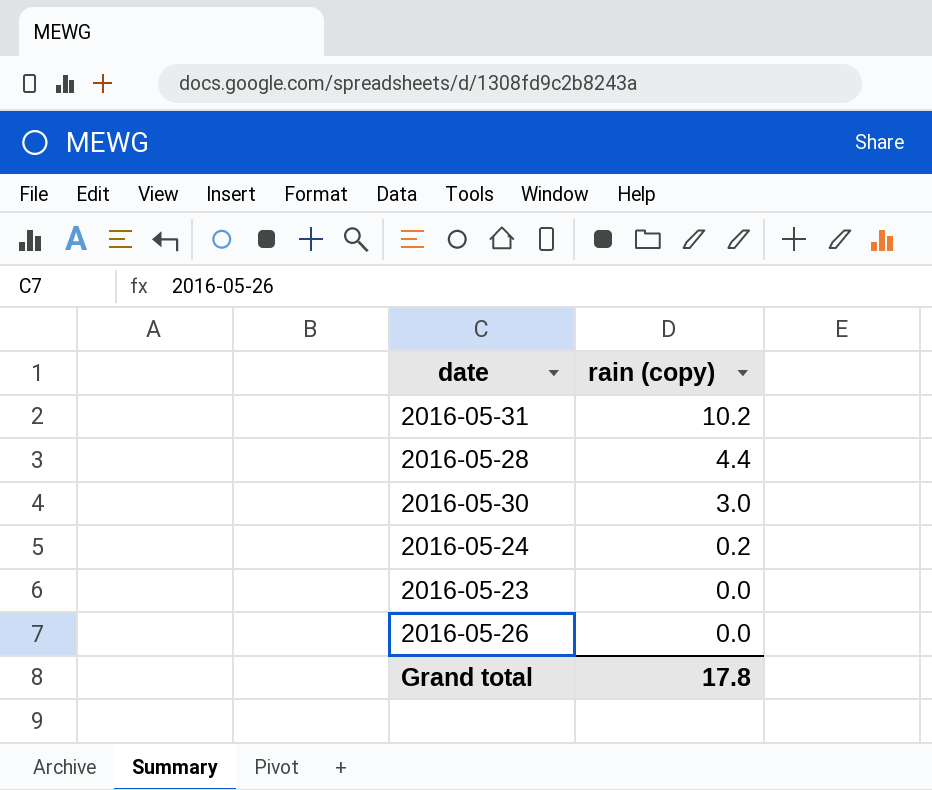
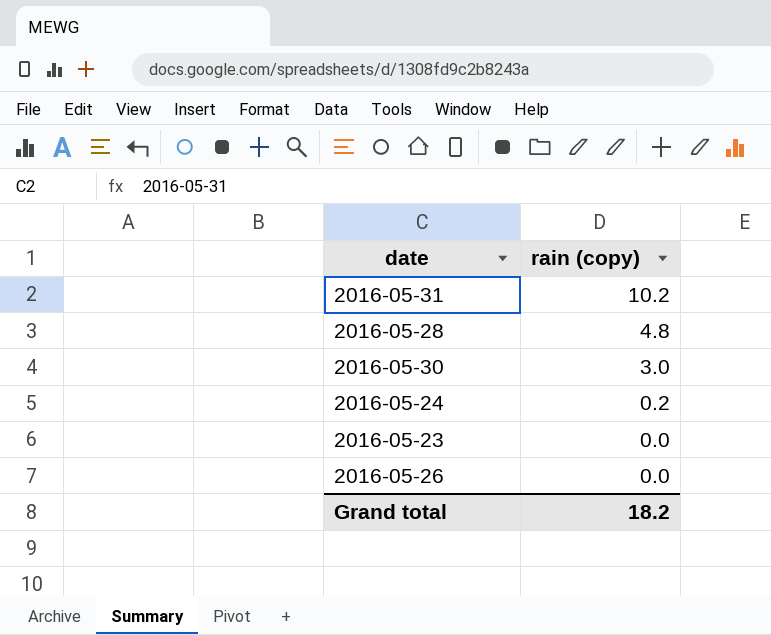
2016-05-28 | rain (copy): 4.4 -> 4.8
Grand total | rain (copy): 17.8 -> 18.2

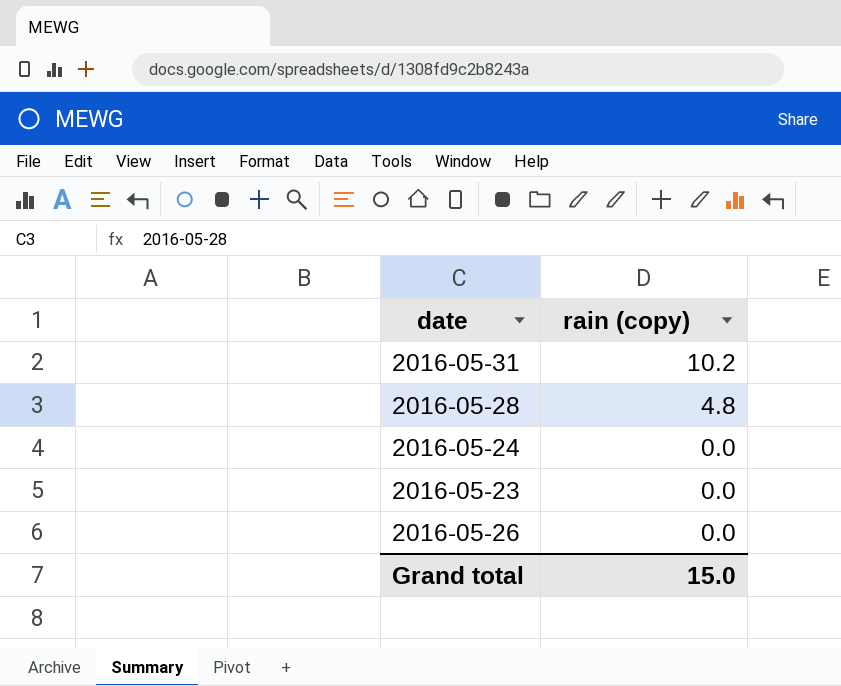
row 2016-05-30: 3.0 -> none
2016-05-24 | rain (copy): 0.2 -> 0.0
Grand total | rain (copy): 18.2 -> 15.0

